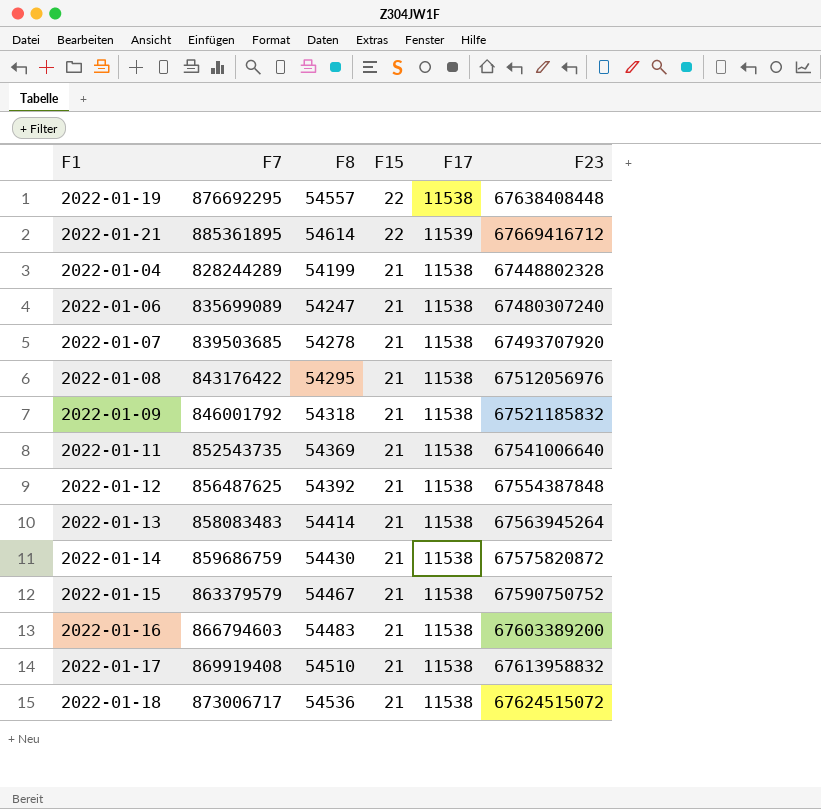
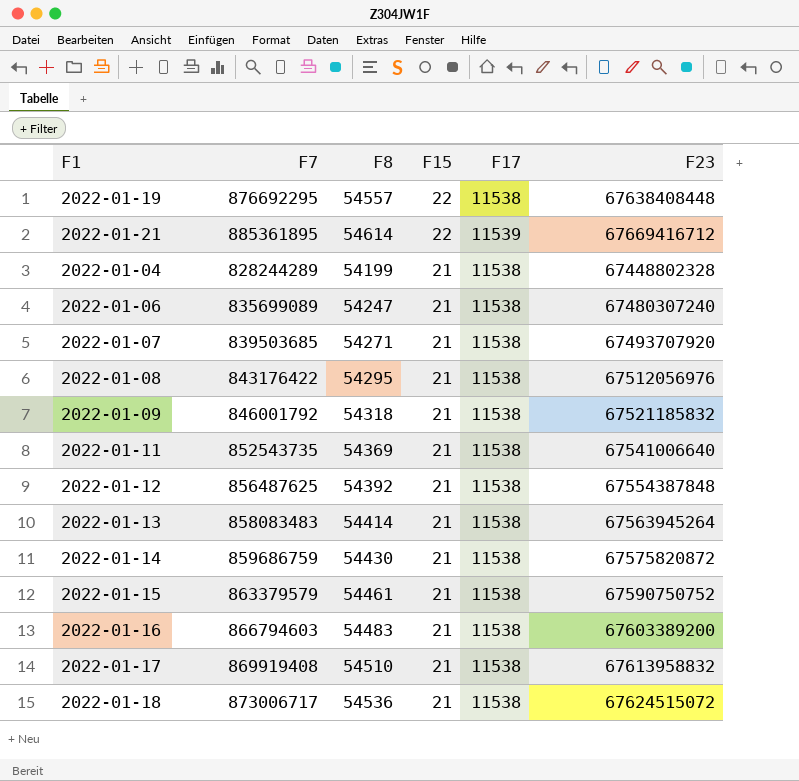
2022-01-07 | F8: 54278 -> 54271
2022-01-15 | F8: 54467 -> 54461

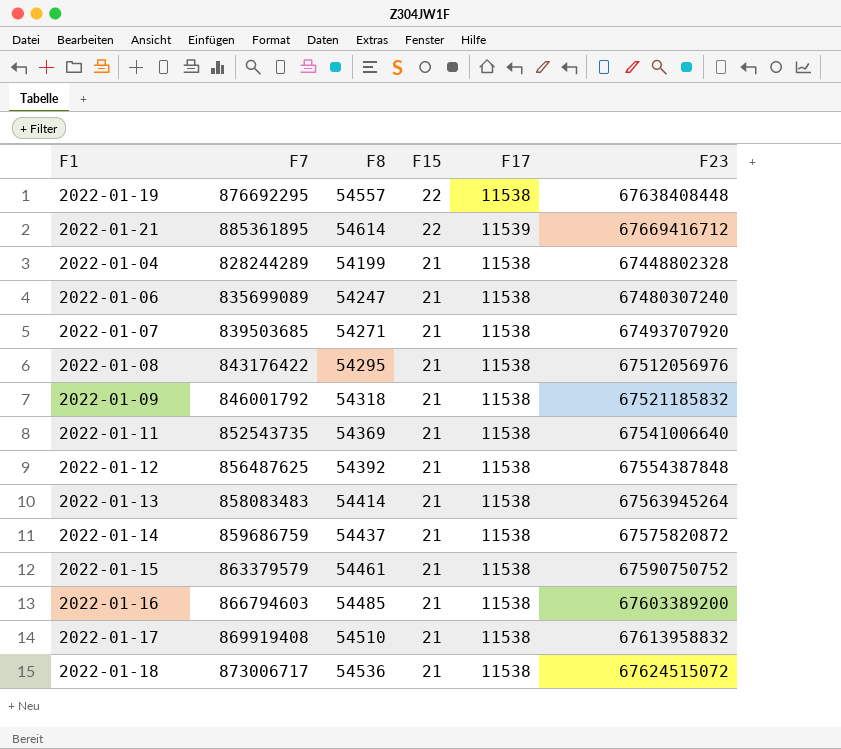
2022-01-14 | F8: 54430 -> 54437
2022-01-16 | F8: 54483 -> 54485

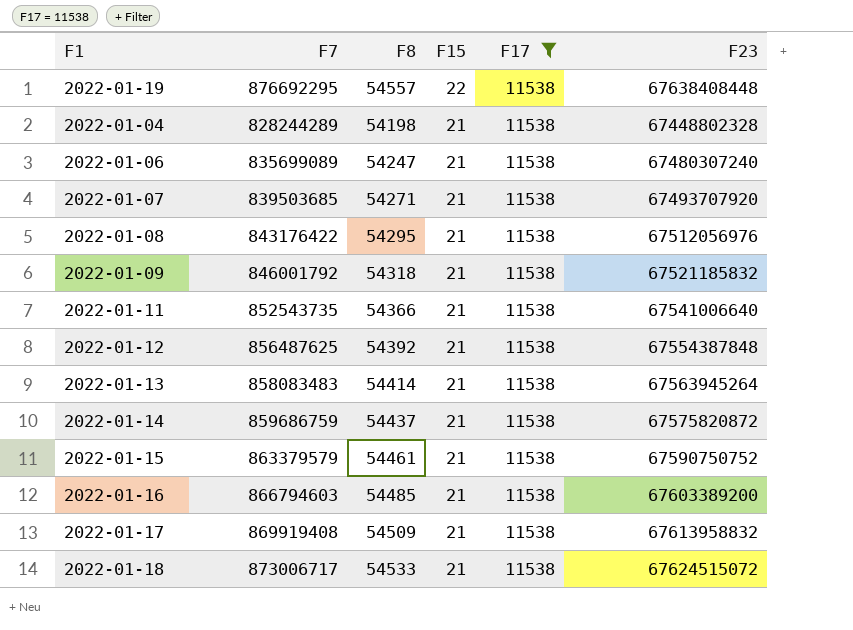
filter: none -> F17 = 11538
2022-01-04 | F8: 54199 -> 54198
2022-01-11 | F8: 54369 -> 54366
2022-01-17 | F8: 54510 -> 54509
2022-01-18 | F8: 54536 -> 54533

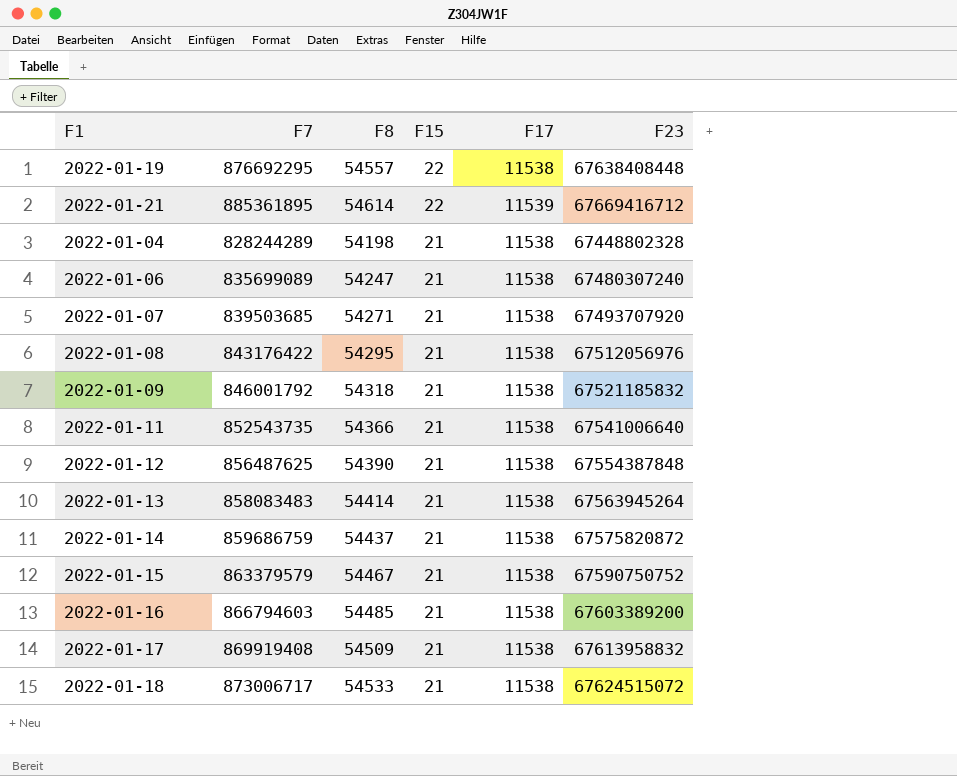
filter: F17 = 11538 -> none
2022-01-12 | F8: 54392 -> 54390
2022-01-15 | F8: 54461 -> 54467

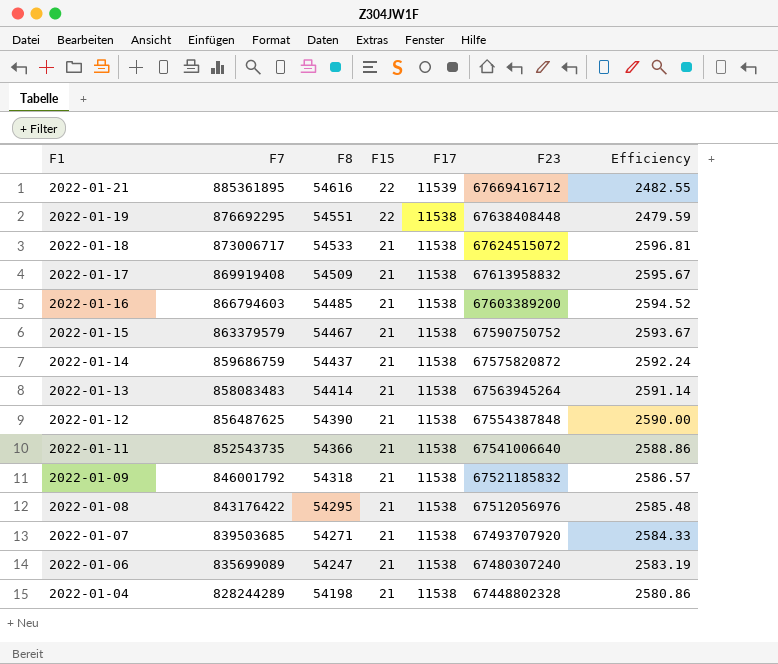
row order: F15 descending -> F1 descending
column Efficiency | formula: none -> [F8] / [F15]
2022-01-21 | F8: 54614 -> 54616
2022-01-19 | F8: 54557 -> 54551

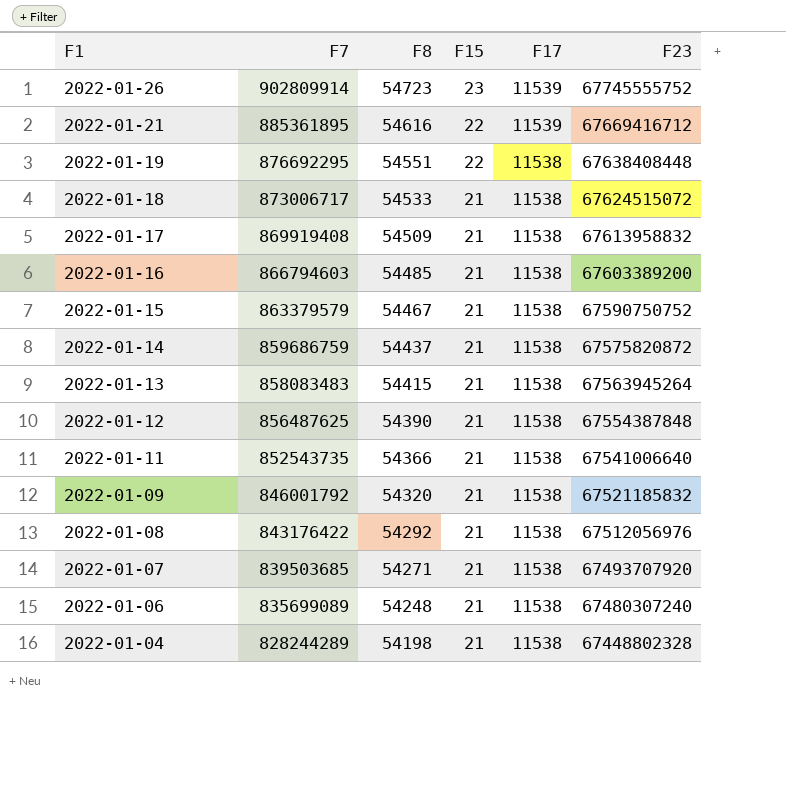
column Efficiency | formula: [F8] / [F15] -> none
row 2022-01-26: none -> 902809914 | 54723 | 23 | 11539 | 67745555752
2022-01-13 | F8: 54414 -> 54415
2022-01-09 | F8: 54318 -> 54320
2022-01-08 | F8: 54295 -> 54292
2022-01-06 | F8: 54247 -> 54248

